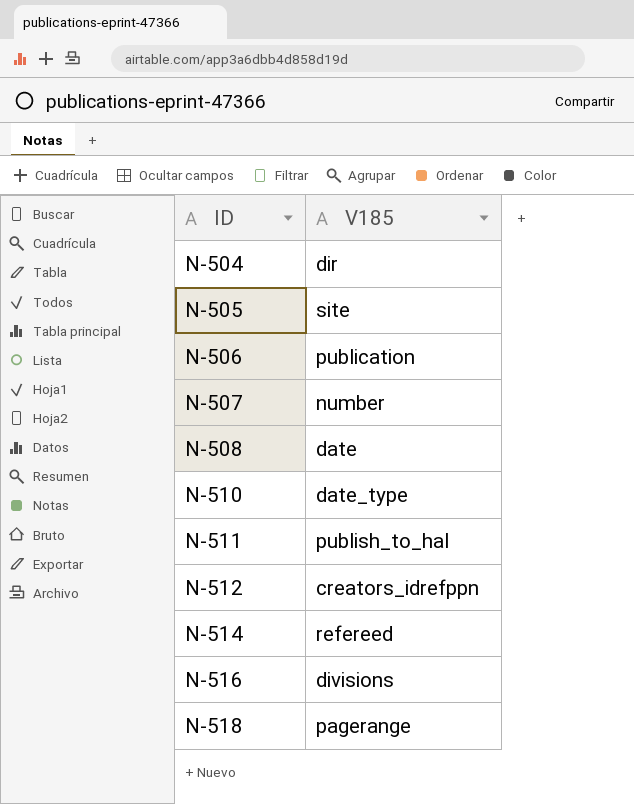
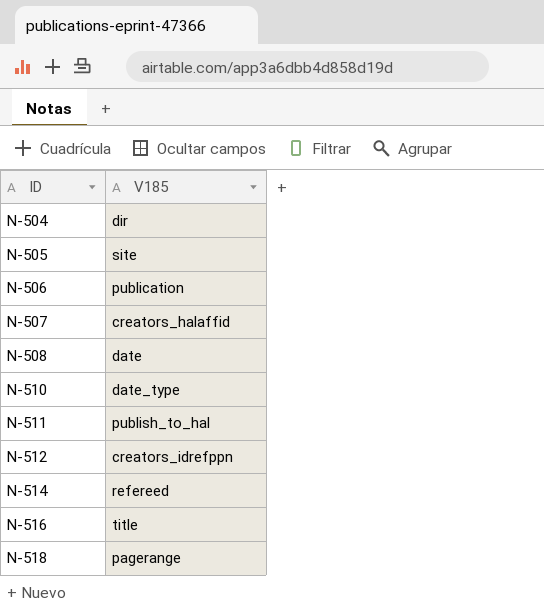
N-507 | V185: number -> creators_halaffid
N-516 | V185: divisions -> title

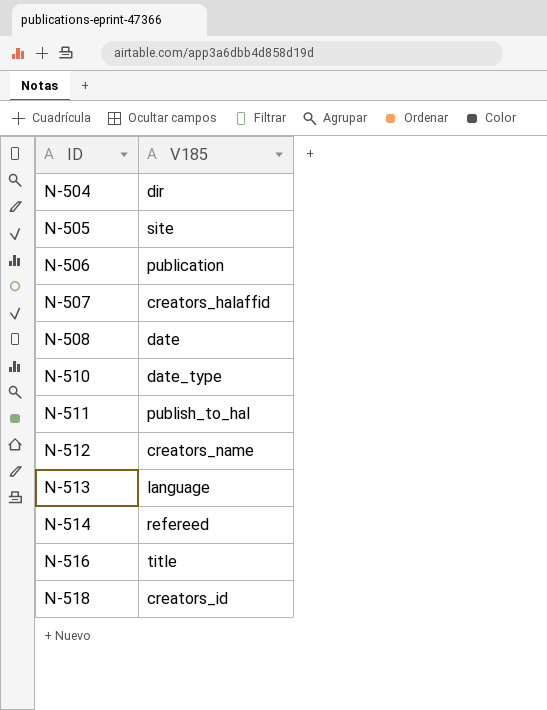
N-512 | V185: creators_idrefppn -> creators_name
row N-513: none -> language
N-518 | V185: pagerange -> creators_id

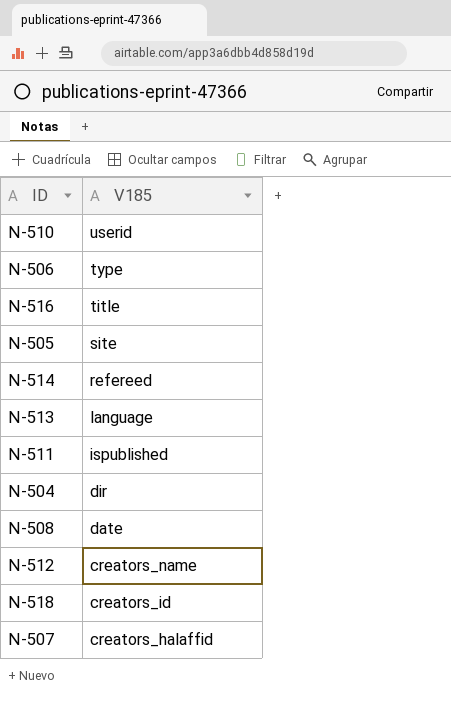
row order: ID ascending -> V185 descending
N-510 | V185: date_type -> userid
N-506 | V185: publication -> type
N-511 | V185: publish_to_hal -> ispublished

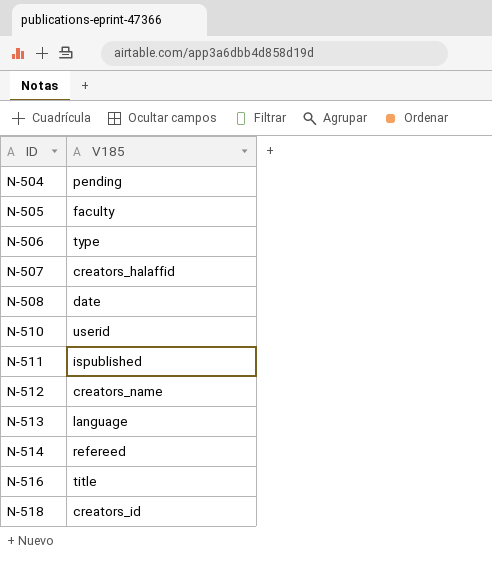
row order: V185 descending -> ID ascending
N-504 | V185: dir -> pending
N-505 | V185: site -> faculty

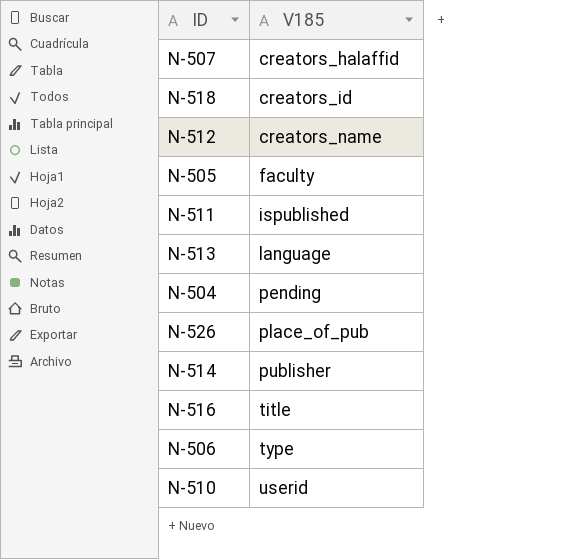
row order: ID ascending -> V185 ascending
row N-508: date -> none
row N-526: none -> place_of_pub
N-514 | V185: refereed -> publisher

